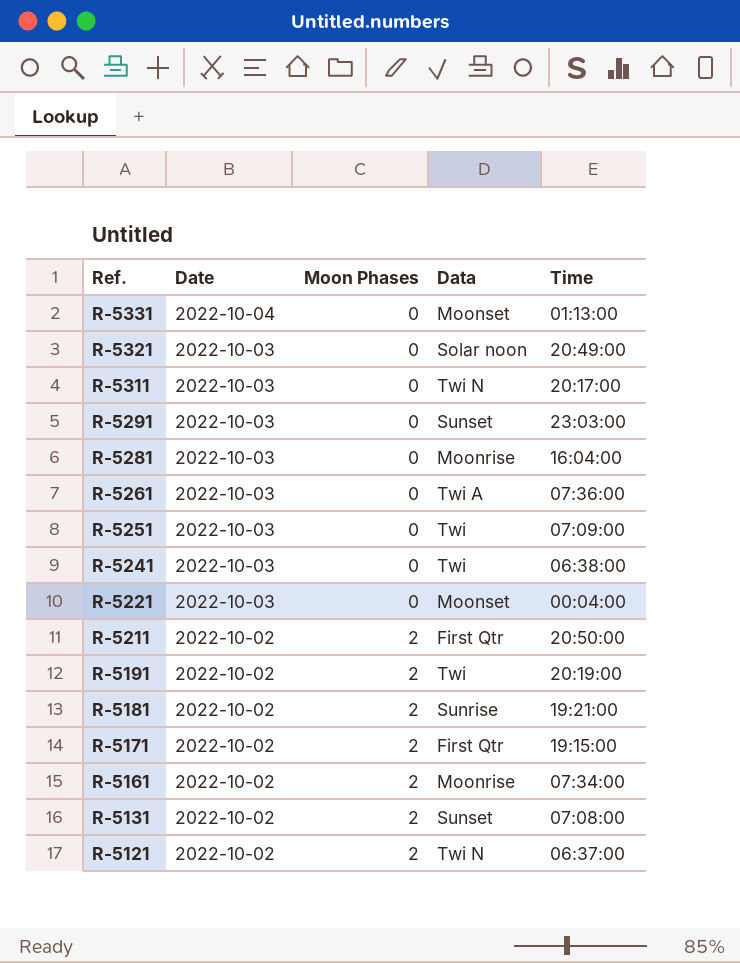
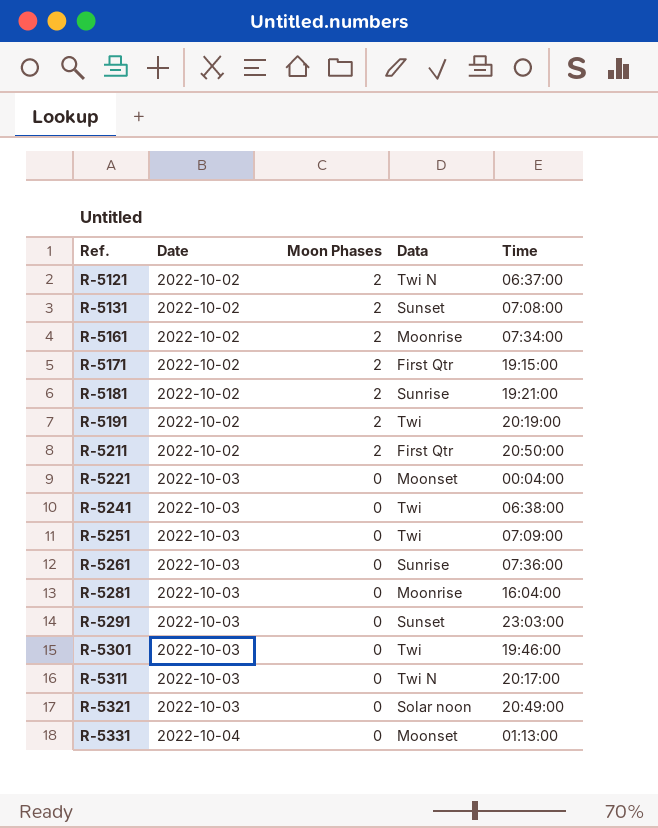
row order: Ref. descending -> Ref. ascending
R-5261 | Data: Twi A -> Sunrise
row R-5301: none -> 2022-10-03 | 0 | Twi | 19:46:00

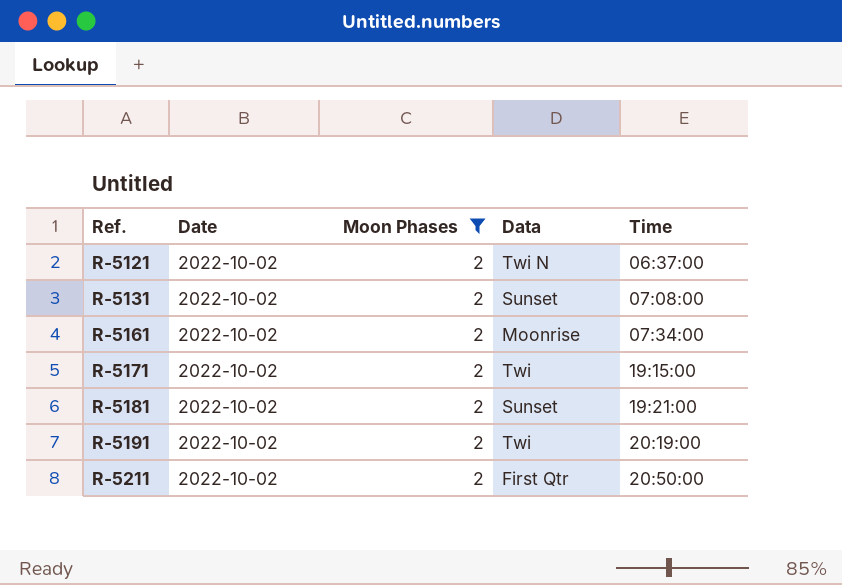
filter: none -> Moon Phases = 2
R-5171 | Data: First Qtr -> Twi
R-5181 | Data: Sunrise -> Sunset

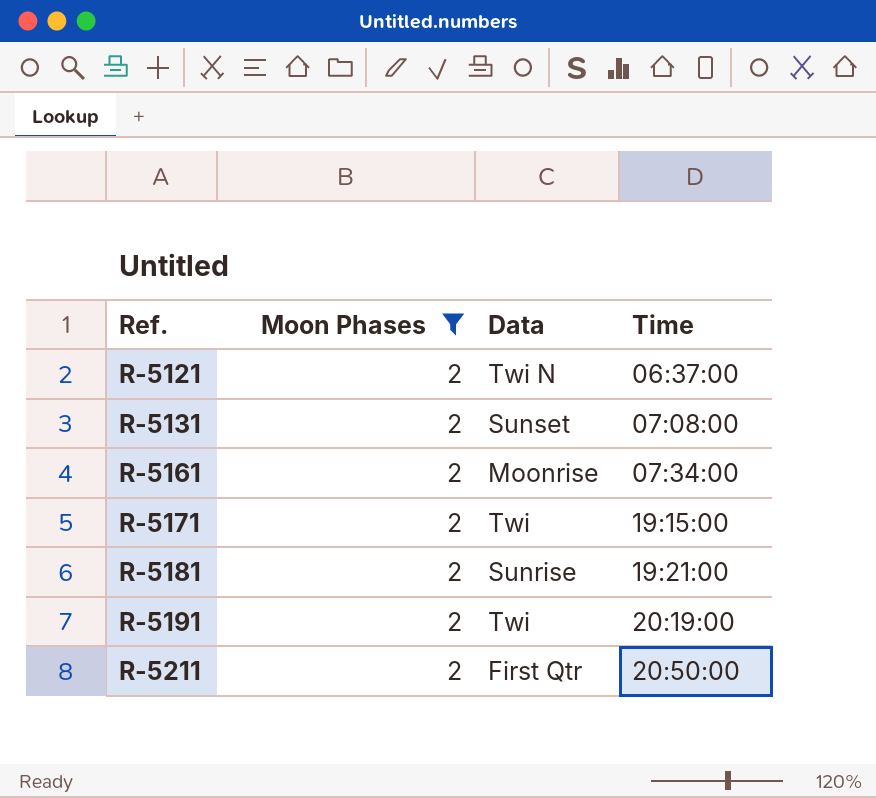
column Date | position: 2 -> none
R-5181 | Data: Sunset -> Sunrise

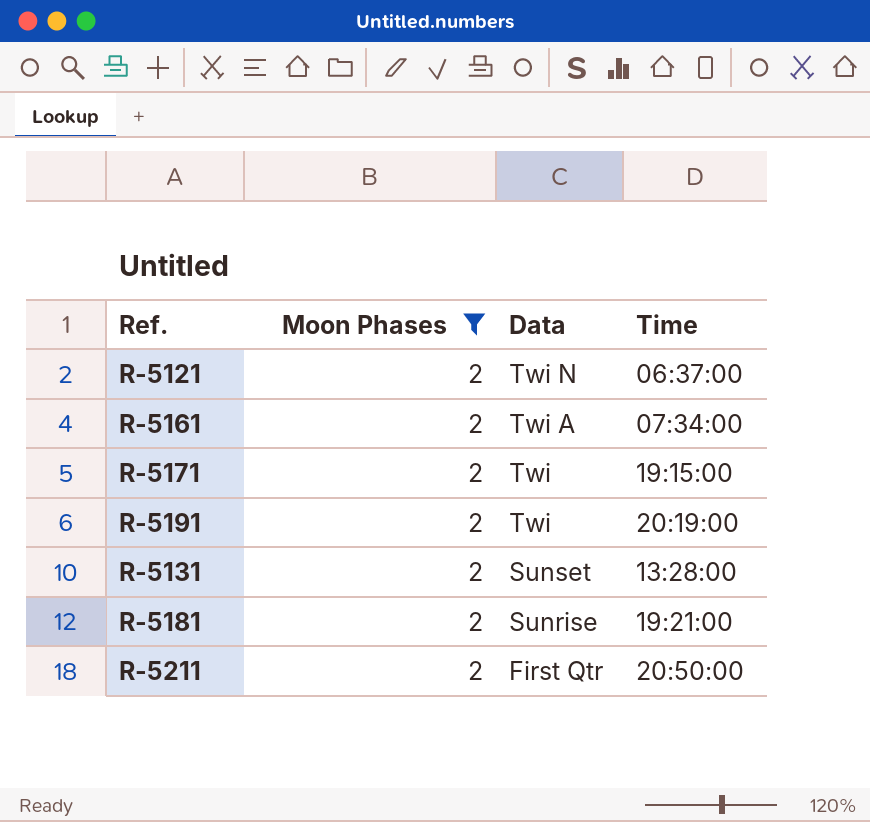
row order: Ref. ascending -> Data descending
R-5161 | Data: Moonrise -> Twi A
R-5131 | Time: 07:08:00 -> 13:28:00

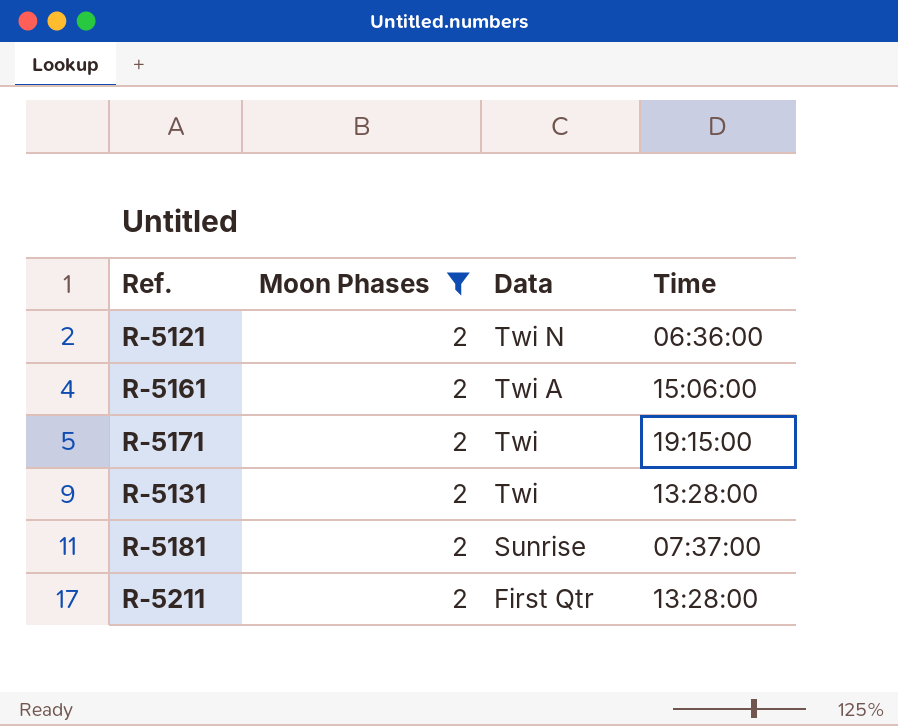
row R-5191: 2 | Twi | 20:19:00 -> none
R-5121 | Time: 06:37:00 -> 06:36:00
R-5161 | Time: 07:34:00 -> 15:06:00
R-5131 | Data: Sunset -> Twi
R-5181 | Time: 19:21:00 -> 07:37:00
R-5211 | Time: 20:50:00 -> 13:28:00

